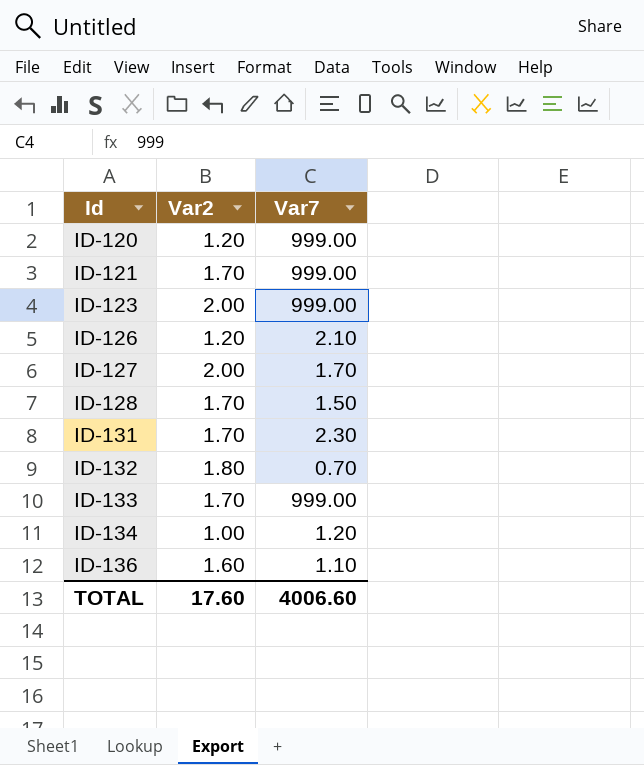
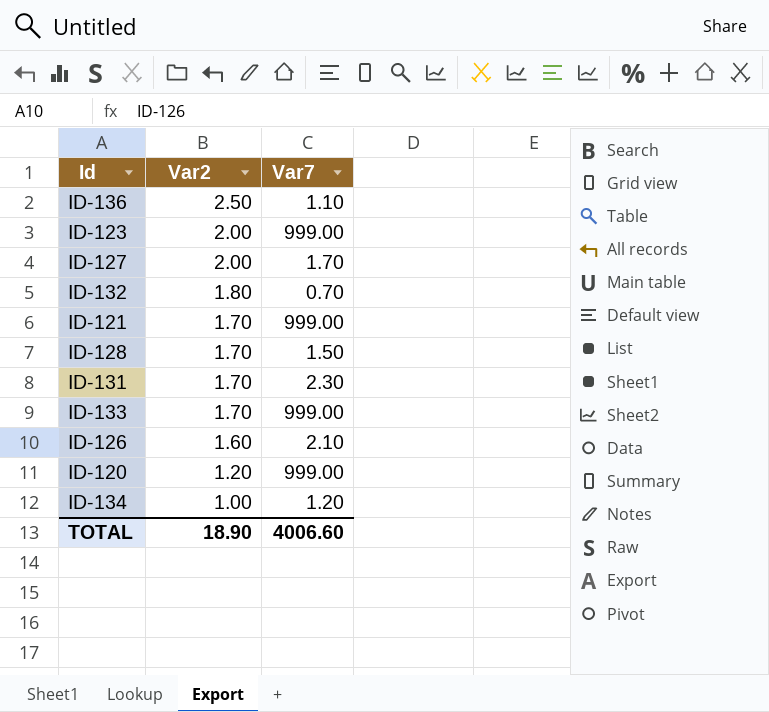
row order: Id ascending -> Var2 descending
ID-136 | Var2: 1.60 -> 2.50
ID-126 | Var2: 1.20 -> 1.60
TOTAL | Var2: 17.60 -> 18.90

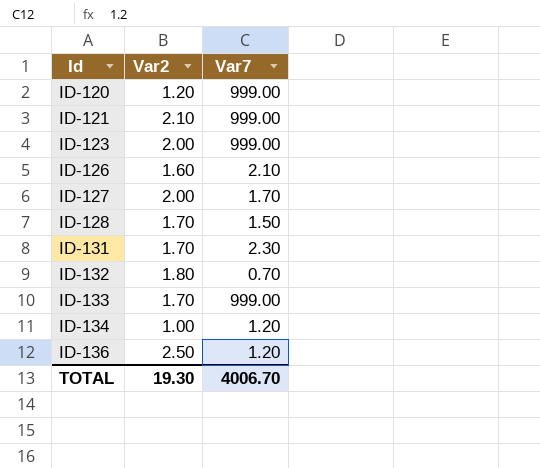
row order: Var2 descending -> Id ascending
ID-121 | Var2: 1.70 -> 2.10
ID-136 | Var7: 1.10 -> 1.20
TOTAL | Var2: 18.90 -> 19.30
TOTAL | Var7: 4006.60 -> 4006.70

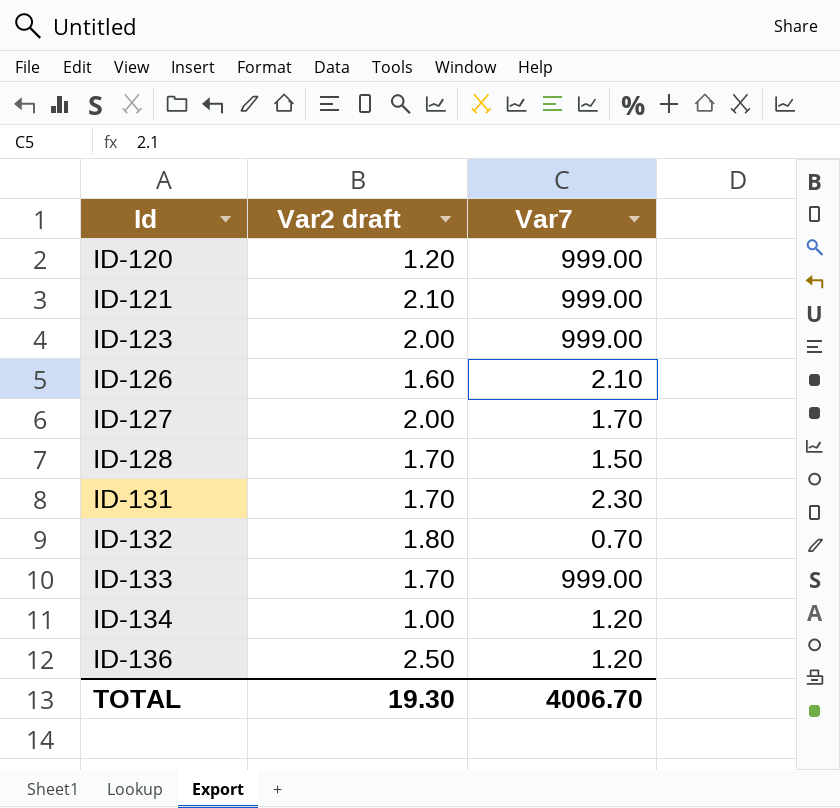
column name: Var2 -> Var2 draft

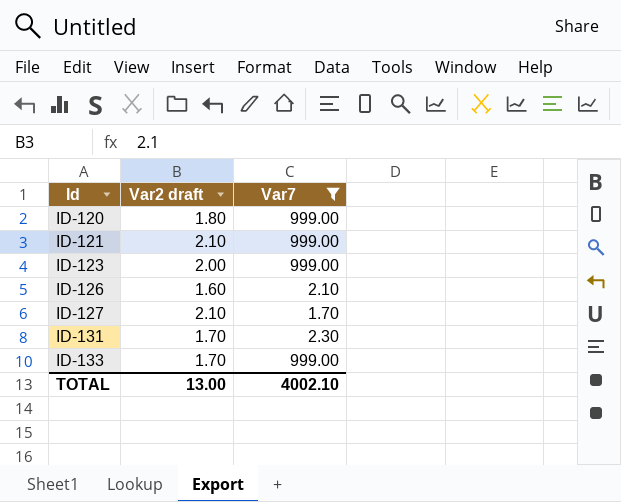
filter: none -> Var7 >= 1.70
ID-120 | Var2 draft: 1.20 -> 1.80
ID-127 | Var2 draft: 2.00 -> 2.10
TOTAL | Var2 draft: 19.30 -> 13.00
TOTAL | Var7: 4006.70 -> 4002.10

